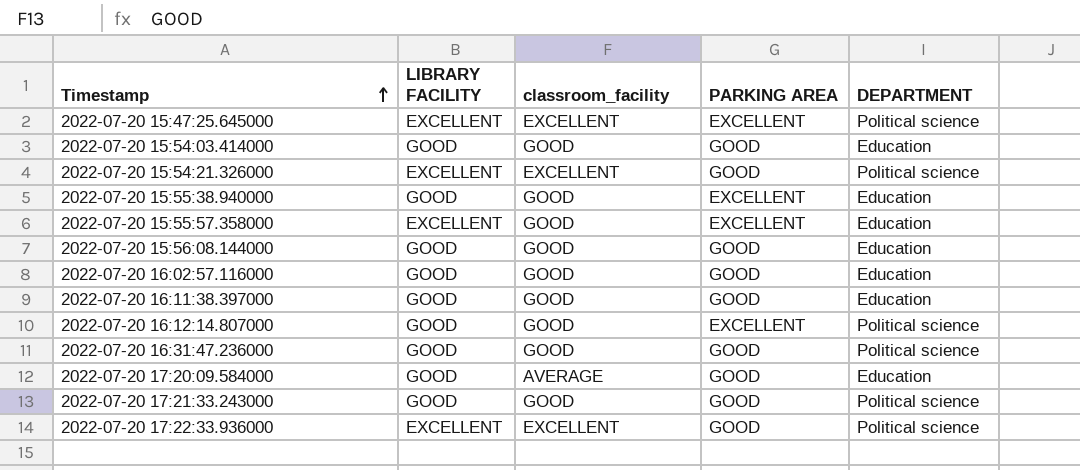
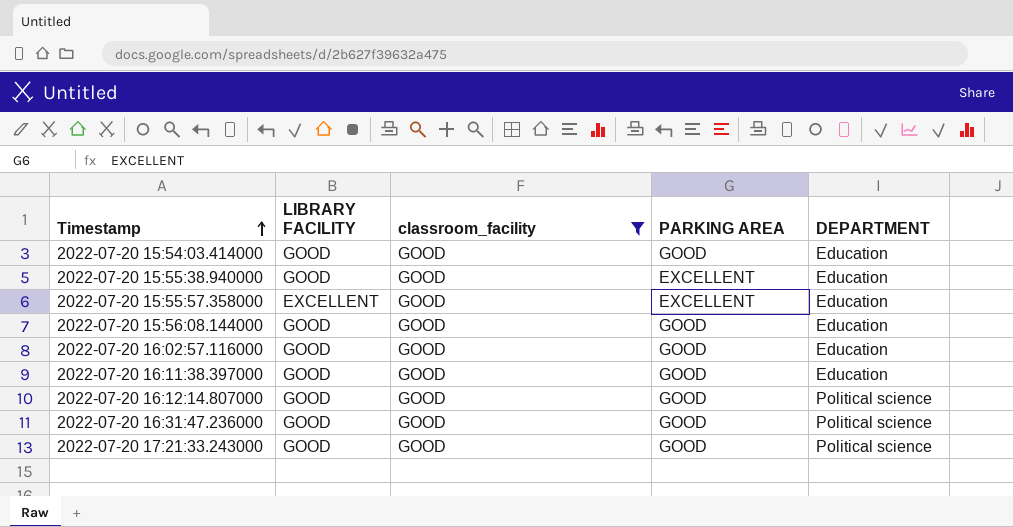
filter: none -> classroom_facility = GOOD
2022-07-20 16:12:14.807000 | PARKING AREA: EXCELLENT -> GOOD

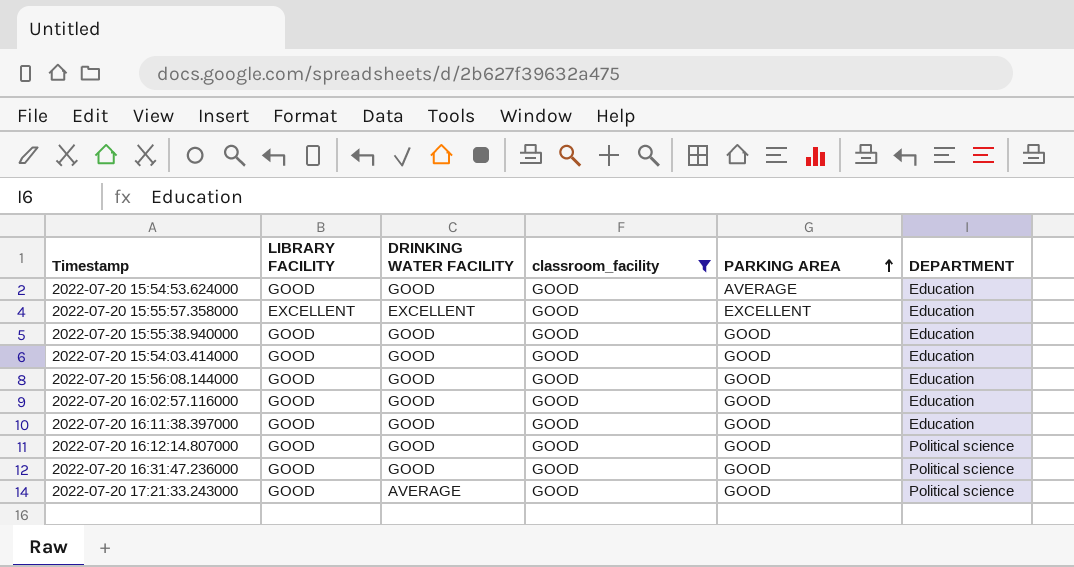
row order: Timestamp ascending -> PARKING AREA ascending
column DRINKING WATER FACILITY | position: none -> 3
row 2022-07-20 15:54:53.624000: none -> GOOD | GOOD | GOOD | AVERAGE | Education
2022-07-20 15:55:38.940000 | PARKING AREA: EXCELLENT -> GOOD

